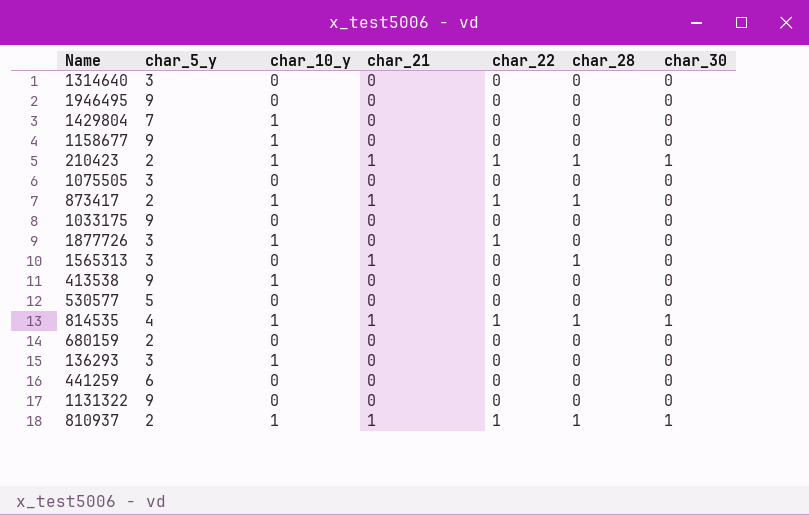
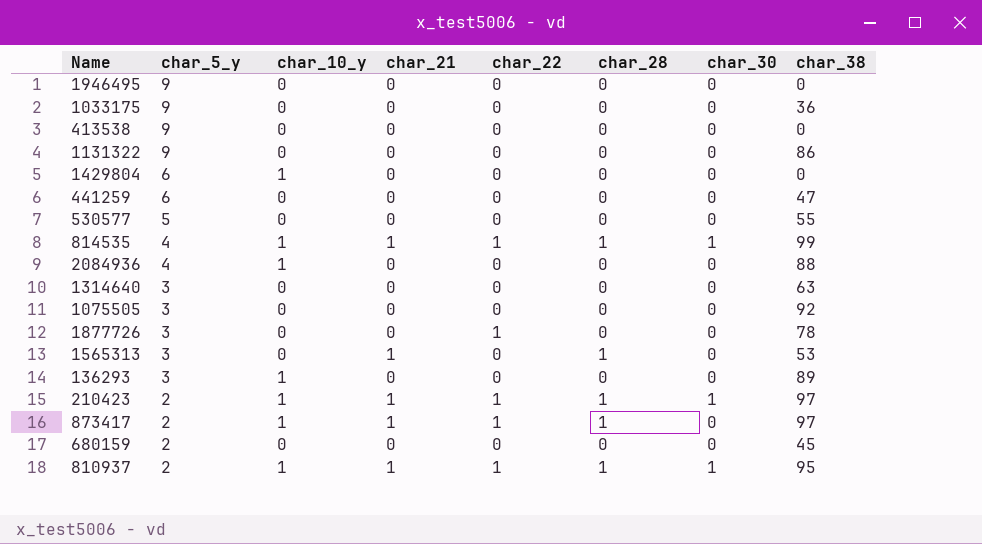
row order: none -> char_5_y descending
column char_38 | position: none -> 8
row 1158677: 9 | 1 | 0 | 0 | 0 | 0 -> none
413538 | char_10_y: 1 -> 0
1429804 | char_5_y: 7 -> 6
row 2084936: none -> 4 | 1 | 0 | 0 | 0 | 0 | 88
1877726 | char_10_y: 1 -> 0

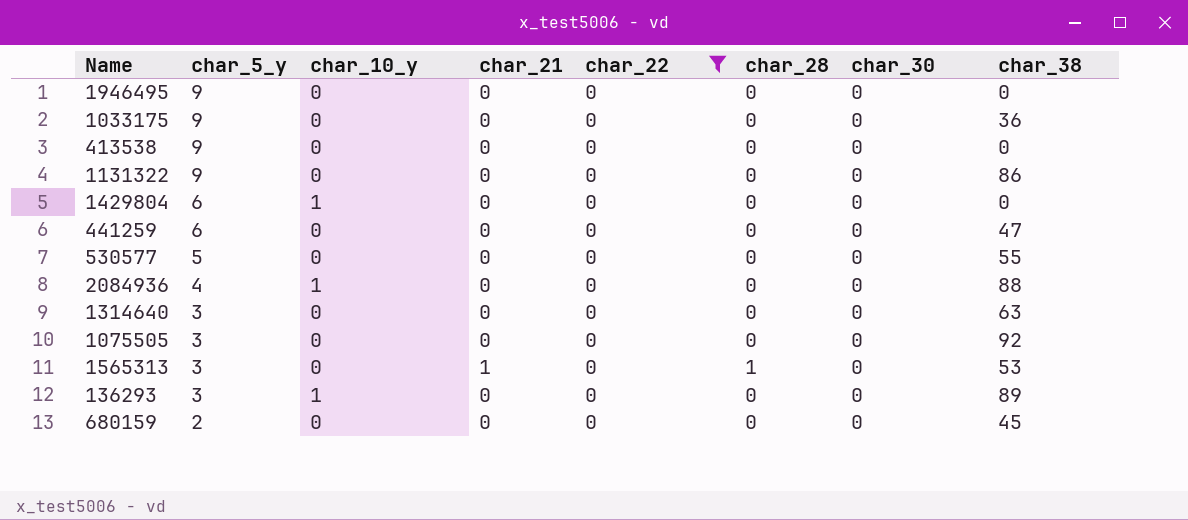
filter: none -> char_22 = 0

